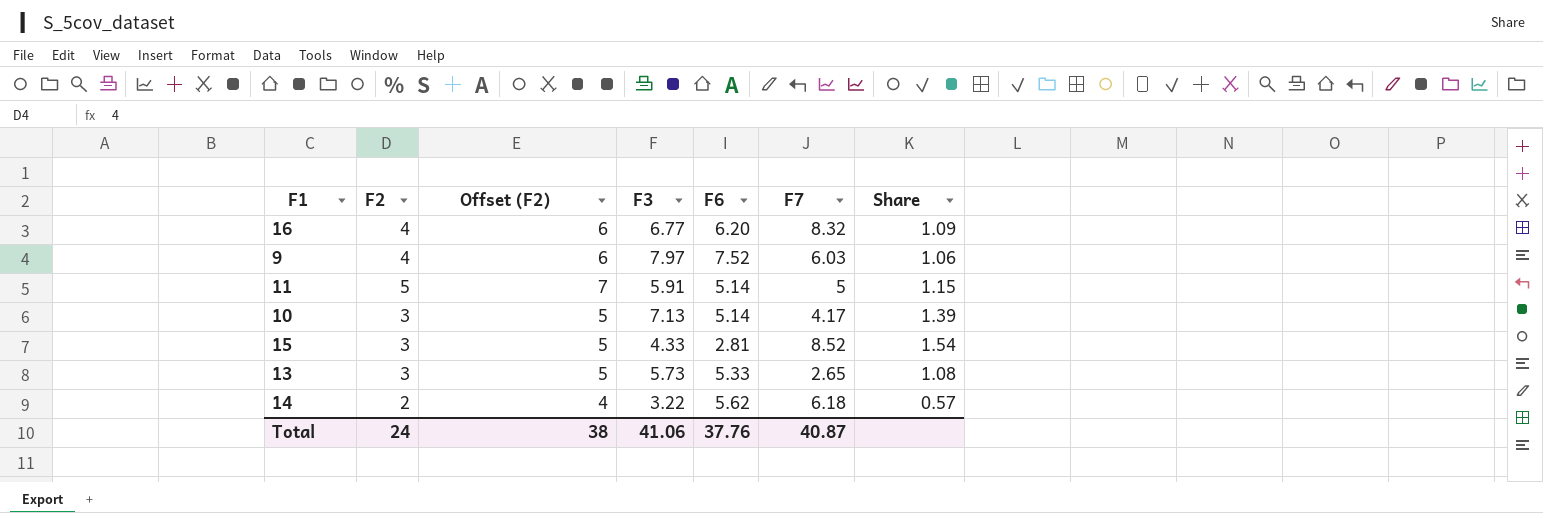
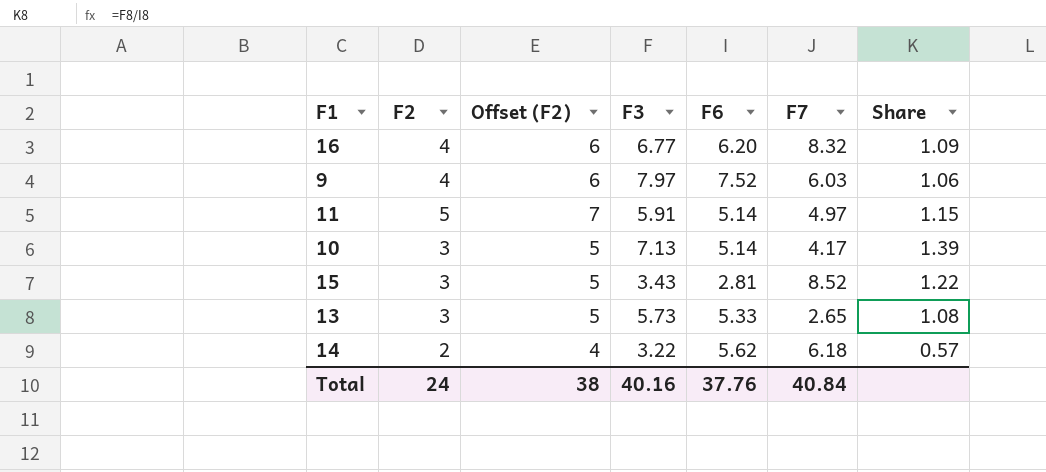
11 | F7: 5 -> 4.97
15 | F3: 4.33 -> 3.43
15 | Share: 1.54 -> 1.22
Total | F3: 41.06 -> 40.16
Total | F7: 40.87 -> 40.84

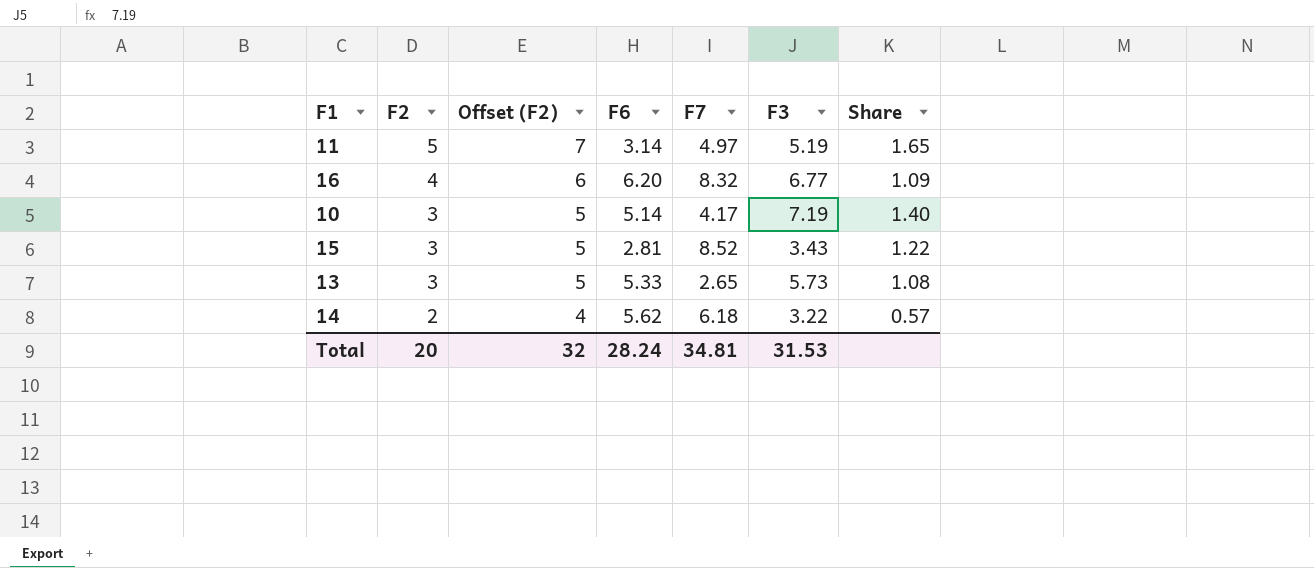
row order: none -> F2 descending
column F3 | position: 4 -> 6
row 9: 4 | 6 | 7.97 | 7.52 | 6.03 | 1.06 -> none
11 | F6: 5.14 -> 3.14
11 | F3: 5.91 -> 5.19
11 | Share: 1.15 -> 1.65
10 | F3: 7.13 -> 7.19
10 | Share: 1.39 -> 1.40
Total | F2: 24 -> 20
Total | Offset (F2): 38 -> 32
Total | F6: 37.76 -> 28.24
Total | F7: 40.84 -> 34.81
Total | F3: 40.16 -> 31.53

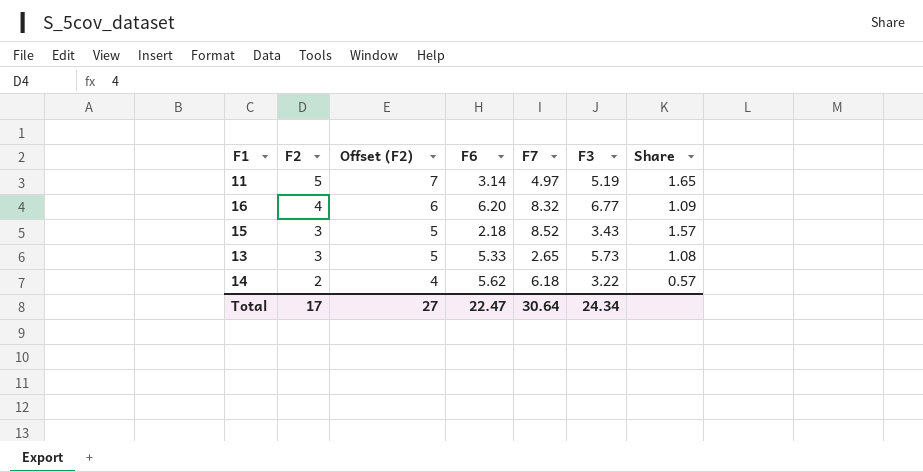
row 10: 3 | 5 | 5.14 | 4.17 | 7.19 | 1.40 -> none
15 | F6: 2.81 -> 2.18
15 | Share: 1.22 -> 1.57
Total | F2: 20 -> 17
Total | Offset (F2): 32 -> 27
Total | F6: 28.24 -> 22.47
Total | F7: 34.81 -> 30.64
Total | F3: 31.53 -> 24.34

